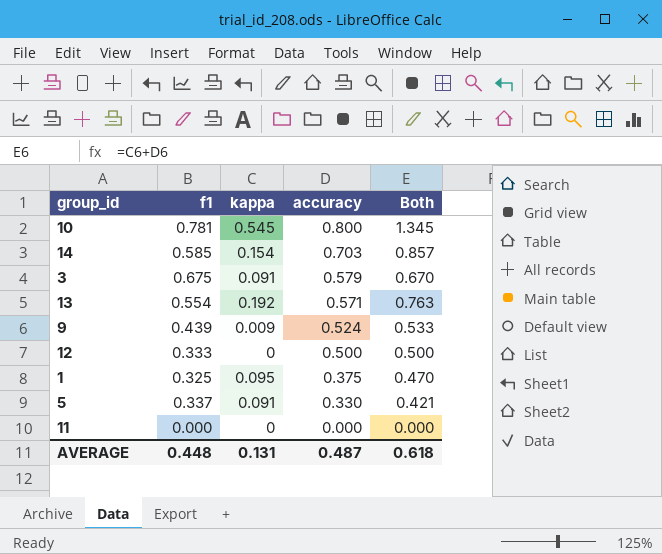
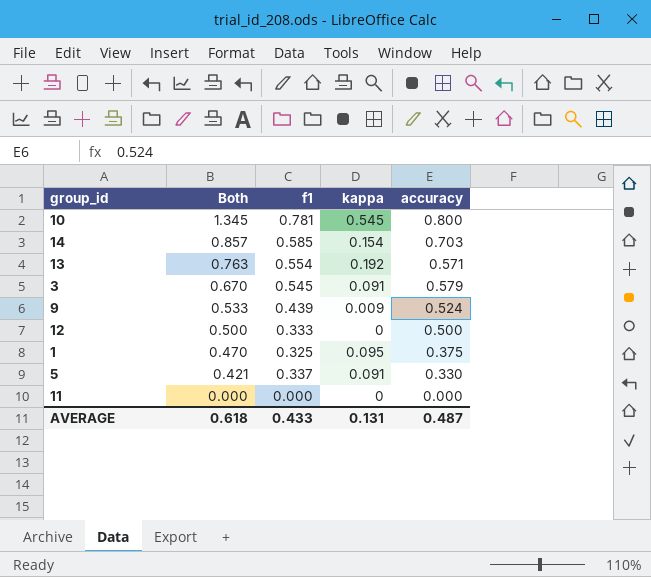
row order: accuracy descending -> Both descending
column Both | position: 5 -> 2
3 | f1: 0.675 -> 0.545
AVERAGE | f1: 0.448 -> 0.433

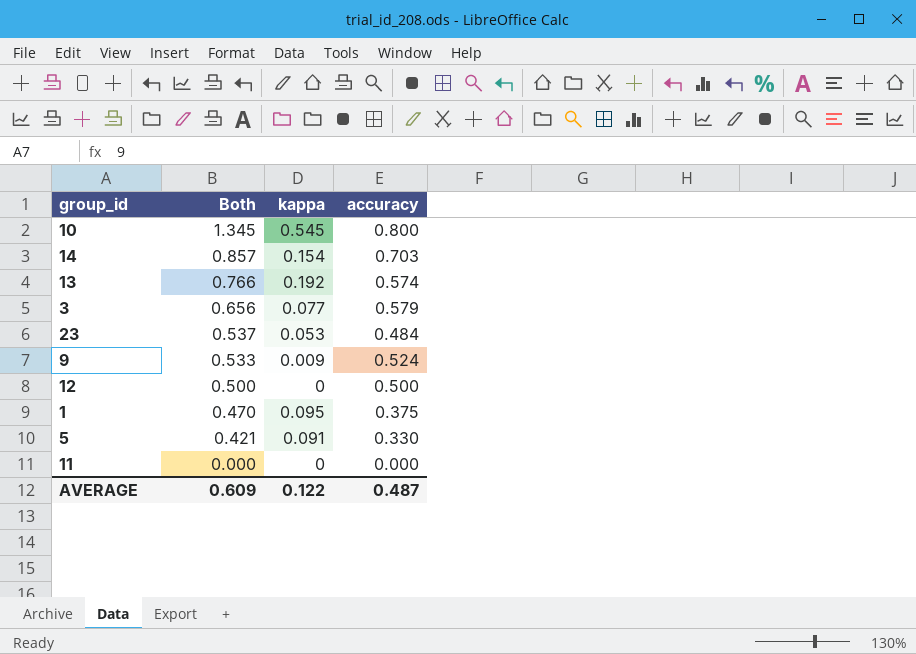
column f1 | position: 3 -> none
13 | Both: 0.763 -> 0.766
13 | accuracy: 0.571 -> 0.574
3 | Both: 0.670 -> 0.656
3 | kappa: 0.091 -> 0.077
row 23: none -> 0.537 | 0.053 | 0.484
AVERAGE | Both: 0.618 -> 0.609
AVERAGE | kappa: 0.131 -> 0.122

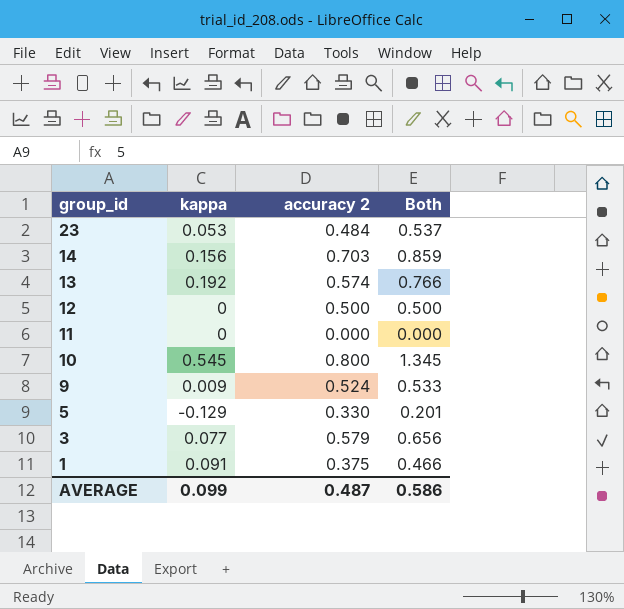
row order: Both descending -> group_id descending
column name: accuracy -> accuracy 2
column Both | position: 2 -> 4
14 | kappa: 0.154 -> 0.156
14 | Both: 0.857 -> 0.859
5 | kappa: 0.091 -> -0.129
5 | Both: 0.421 -> 0.201
1 | kappa: 0.095 -> 0.091
1 | Both: 0.470 -> 0.466
AVERAGE | kappa: 0.122 -> 0.099
AVERAGE | Both: 0.609 -> 0.586

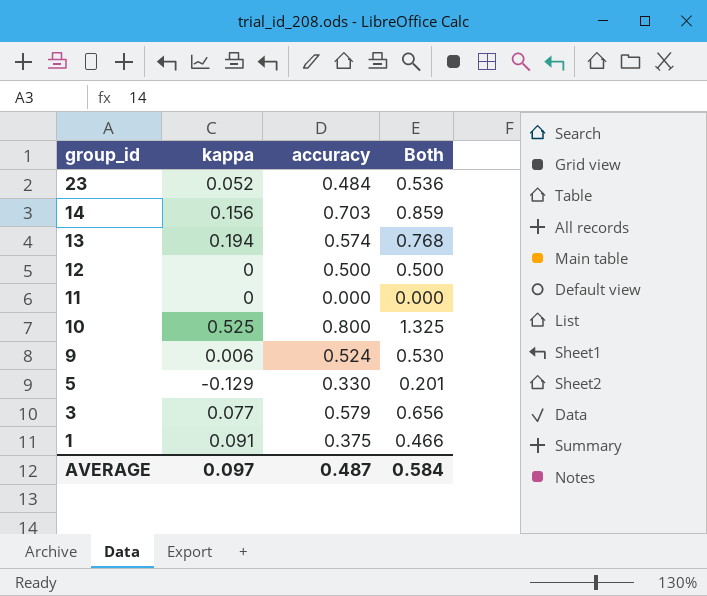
column name: accuracy 2 -> accuracy
23 | kappa: 0.053 -> 0.052
23 | Both: 0.537 -> 0.536
13 | kappa: 0.192 -> 0.194
13 | Both: 0.766 -> 0.768
10 | kappa: 0.545 -> 0.525
10 | Both: 1.345 -> 1.325
9 | kappa: 0.009 -> 0.006
9 | Both: 0.533 -> 0.530
AVERAGE | kappa: 0.099 -> 0.097
AVERAGE | Both: 0.586 -> 0.584

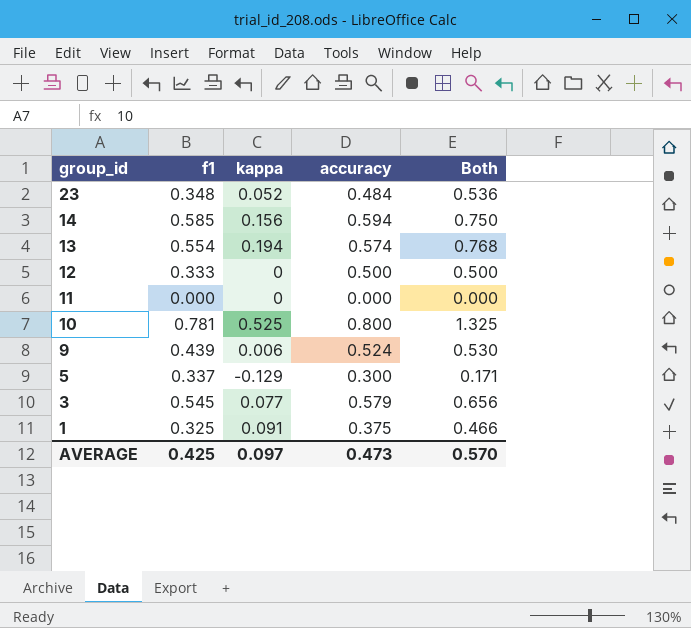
column f1 | position: none -> 2
14 | accuracy: 0.703 -> 0.594
14 | Both: 0.859 -> 0.750
5 | accuracy: 0.330 -> 0.300
5 | Both: 0.201 -> 0.171
AVERAGE | accuracy: 0.487 -> 0.473
AVERAGE | Both: 0.584 -> 0.570

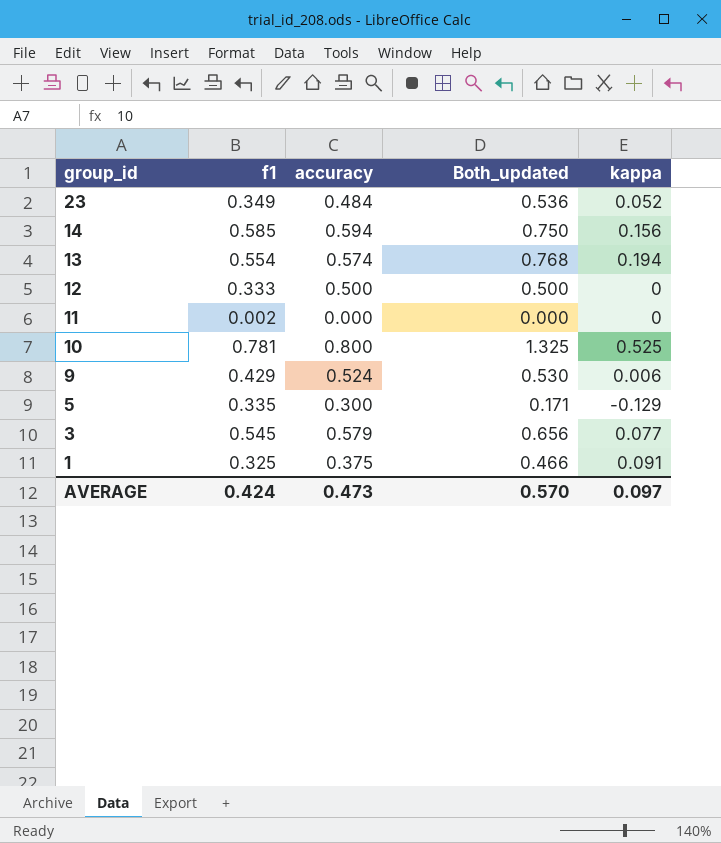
column name: Both -> Both_updated
column kappa | position: 3 -> 5
23 | f1: 0.348 -> 0.349
11 | f1: 0.000 -> 0.002
9 | f1: 0.439 -> 0.429
5 | f1: 0.337 -> 0.335
AVERAGE | f1: 0.425 -> 0.424

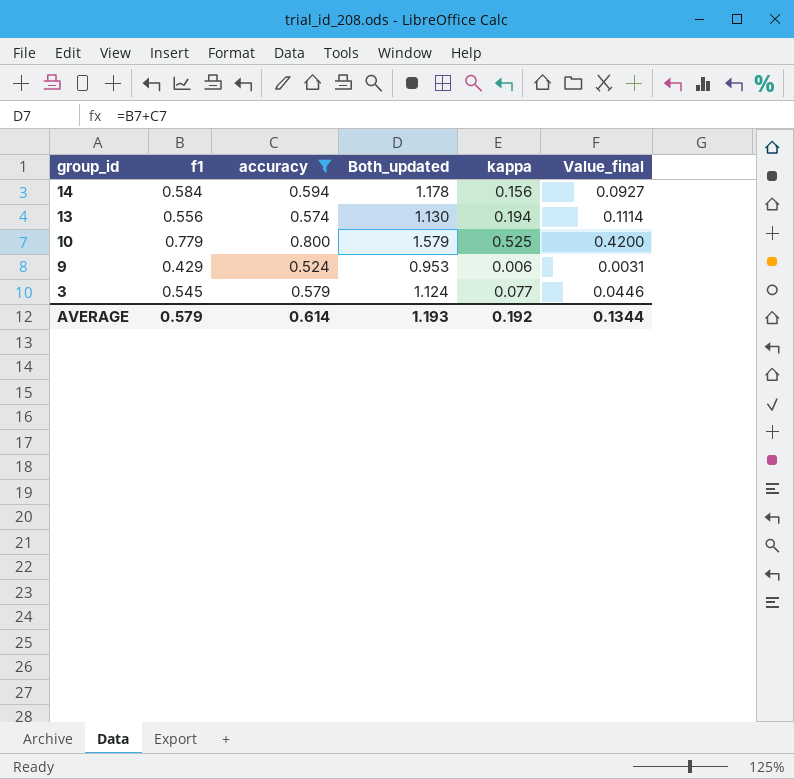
filter: none -> accuracy >= 0.524
column Both_updated | formula: [accuracy] + [kappa] -> [f1] + [accuracy]
column Value_final | formula: none -> [accuracy] * [kappa]
14 | f1: 0.585 -> 0.584
13 | f1: 0.554 -> 0.556
10 | f1: 0.781 -> 0.779
AVERAGE | f1: 0.424 -> 0.579
AVERAGE | accuracy: 0.473 -> 0.614
AVERAGE | Both_updated: 0.570 -> 1.193
AVERAGE | kappa: 0.097 -> 0.192

